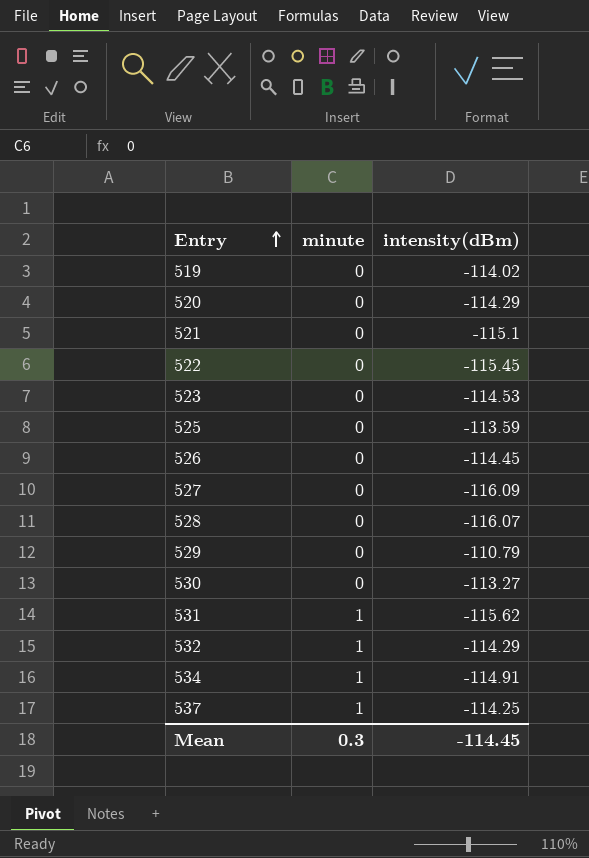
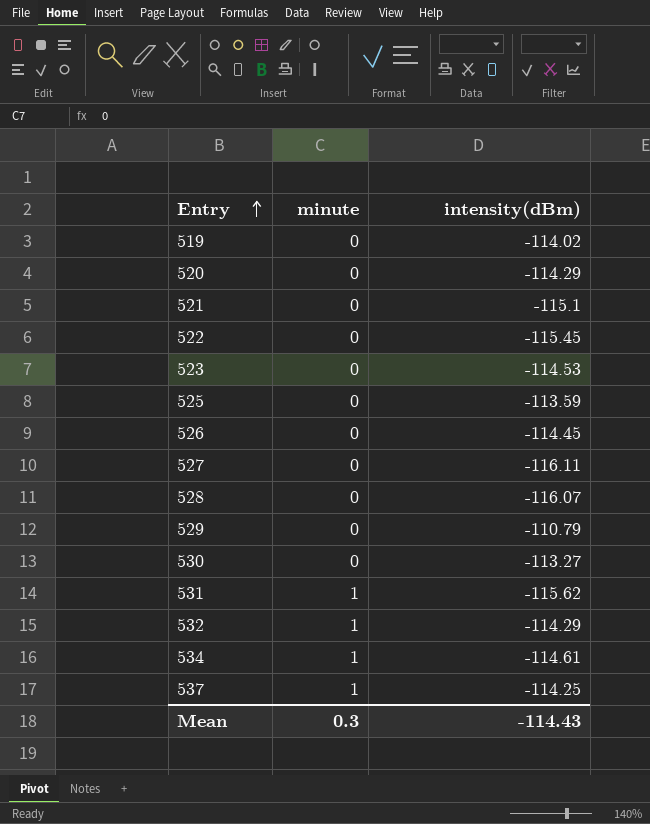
527 | intensity(dBm): -116.09 -> -116.11
534 | intensity(dBm): -114.91 -> -114.61
Mean | intensity(dBm): -114.45 -> -114.43

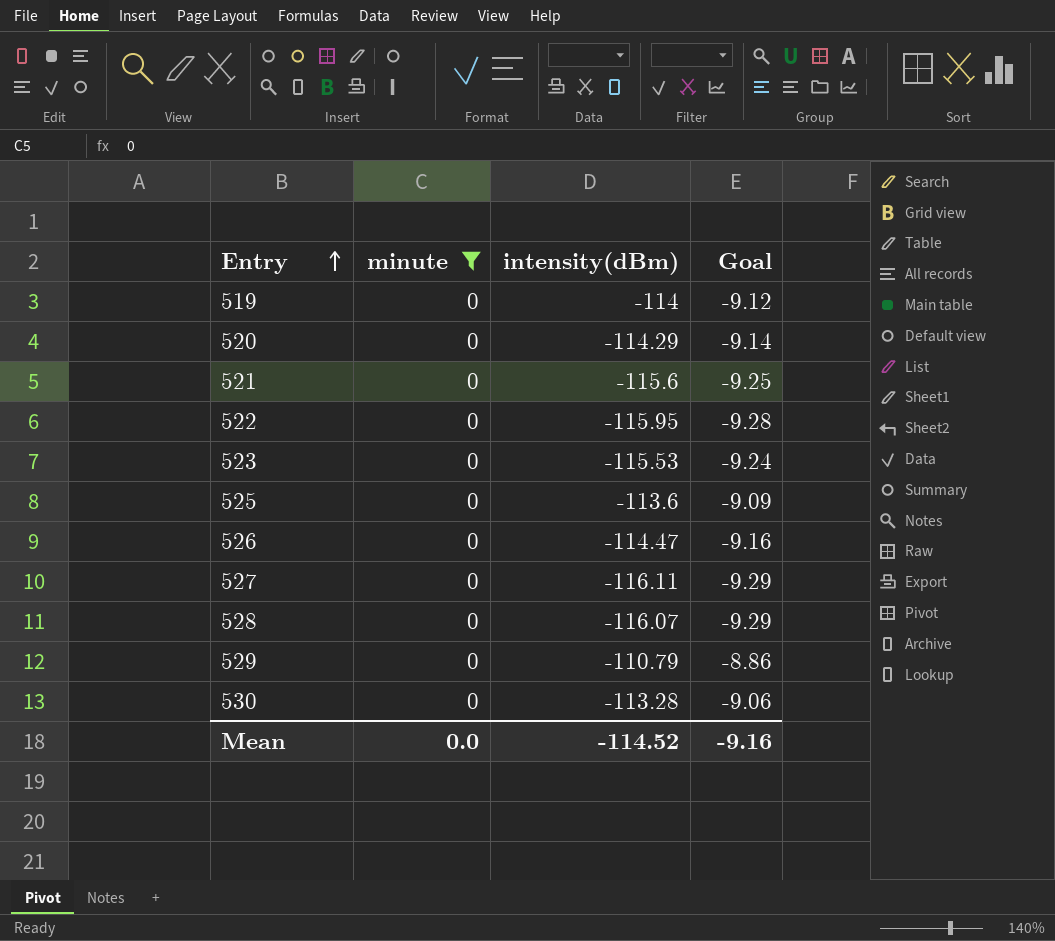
filter: none -> minute = 0
column Goal | formula: none -> [intensity(dBm)] * 0.08
519 | intensity(dBm): -114.02 -> -114
521 | intensity(dBm): -115.1 -> -115.6
522 | intensity(dBm): -115.45 -> -115.95
523 | intensity(dBm): -114.53 -> -115.53
525 | intensity(dBm): -113.59 -> -113.6
526 | intensity(dBm): -114.45 -> -114.47
530 | intensity(dBm): -113.27 -> -113.28
Mean | minute: 0.3 -> 0.0
Mean | intensity(dBm): -114.43 -> -114.52

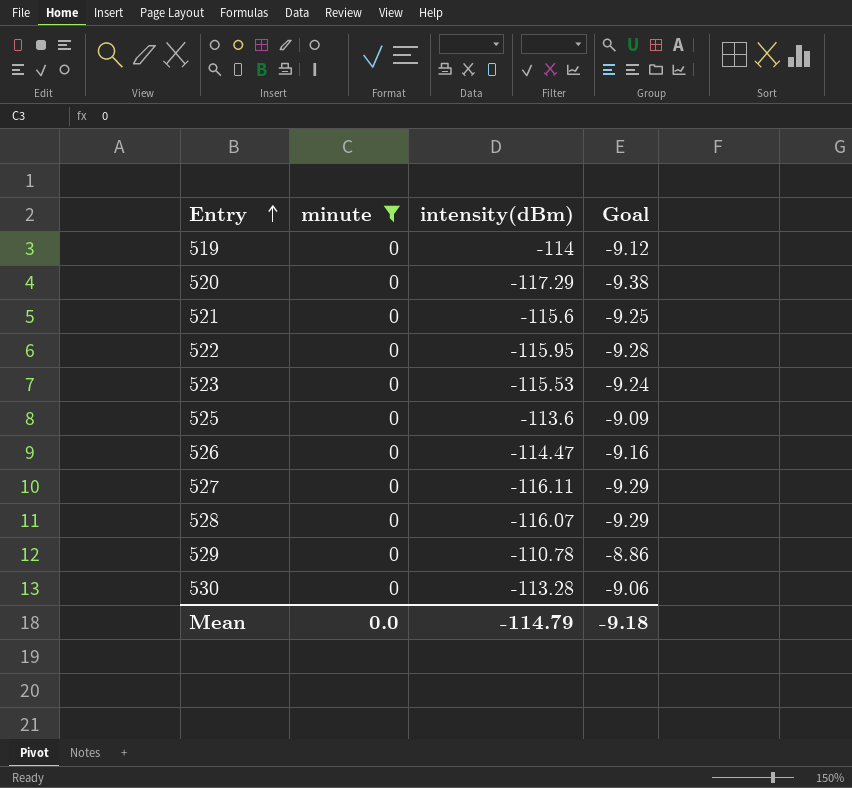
520 | intensity(dBm): -114.29 -> -117.29
520 | Goal: -9.14 -> -9.38
529 | intensity(dBm): -110.79 -> -110.78
Mean | intensity(dBm): -114.52 -> -114.79
Mean | Goal: -9.16 -> -9.18

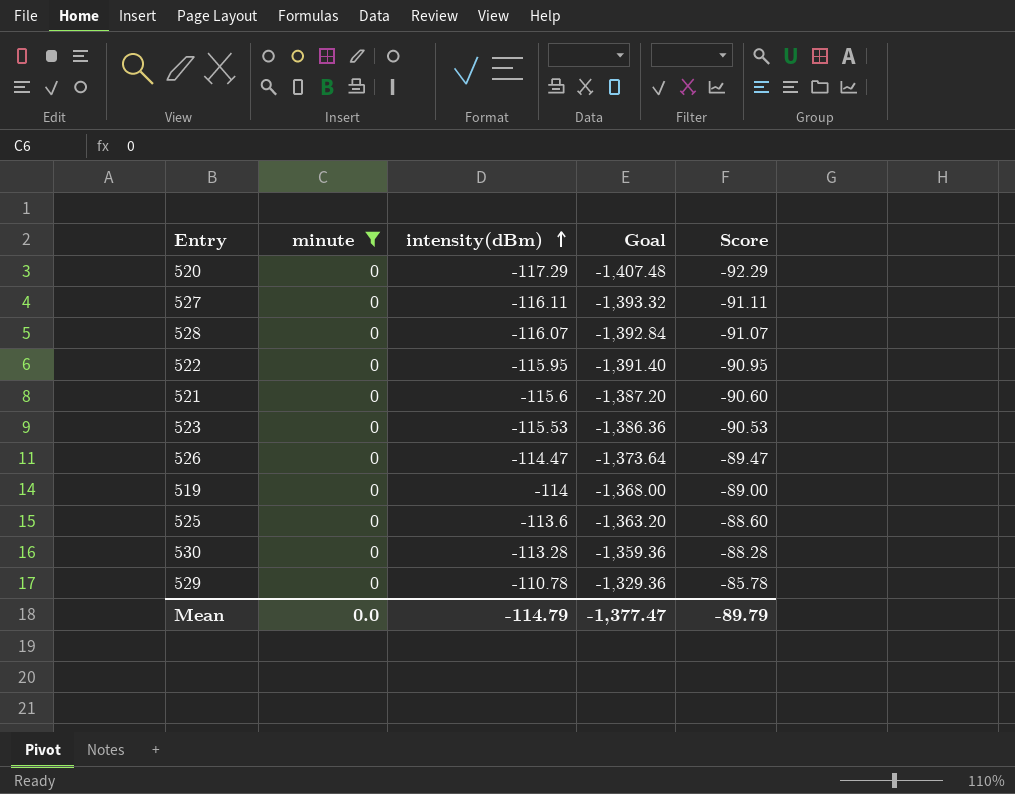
row order: Entry ascending -> intensity(dBm) ascending
column Goal | formula: [intensity(dBm)] * 0.08 -> [intensity(dBm)] * 12
column Score | formula: none -> [intensity(dBm)] + 25
Mean | Goal: -9.18 -> -1,377.47

